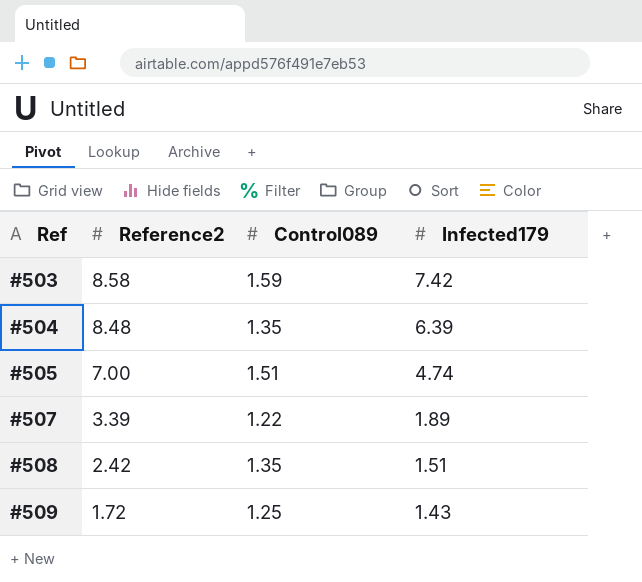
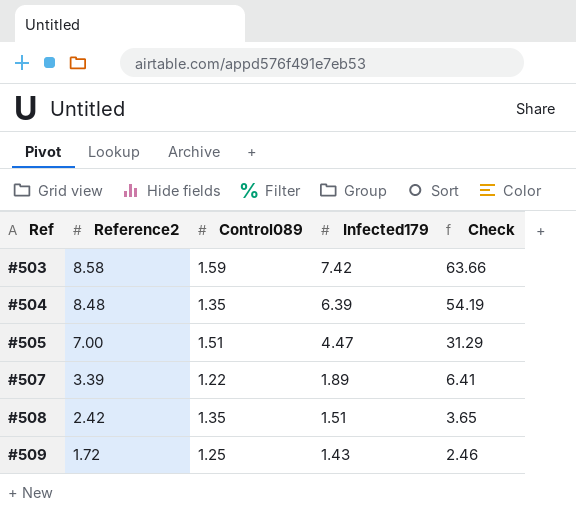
column Check | formula: none -> [Reference2] * [Infected179]
#505 | Infected179: 4.74 -> 4.47

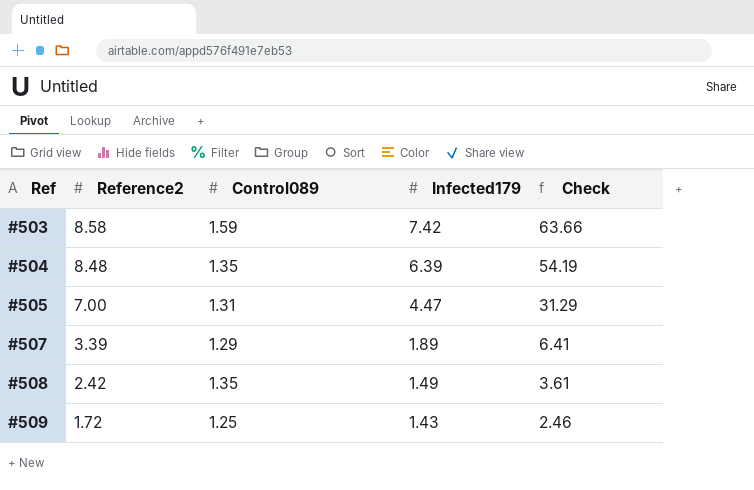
#505 | Control089: 1.51 -> 1.31
#507 | Control089: 1.22 -> 1.29
#508 | Infected179: 1.51 -> 1.49
#508 | Check: 3.65 -> 3.61

